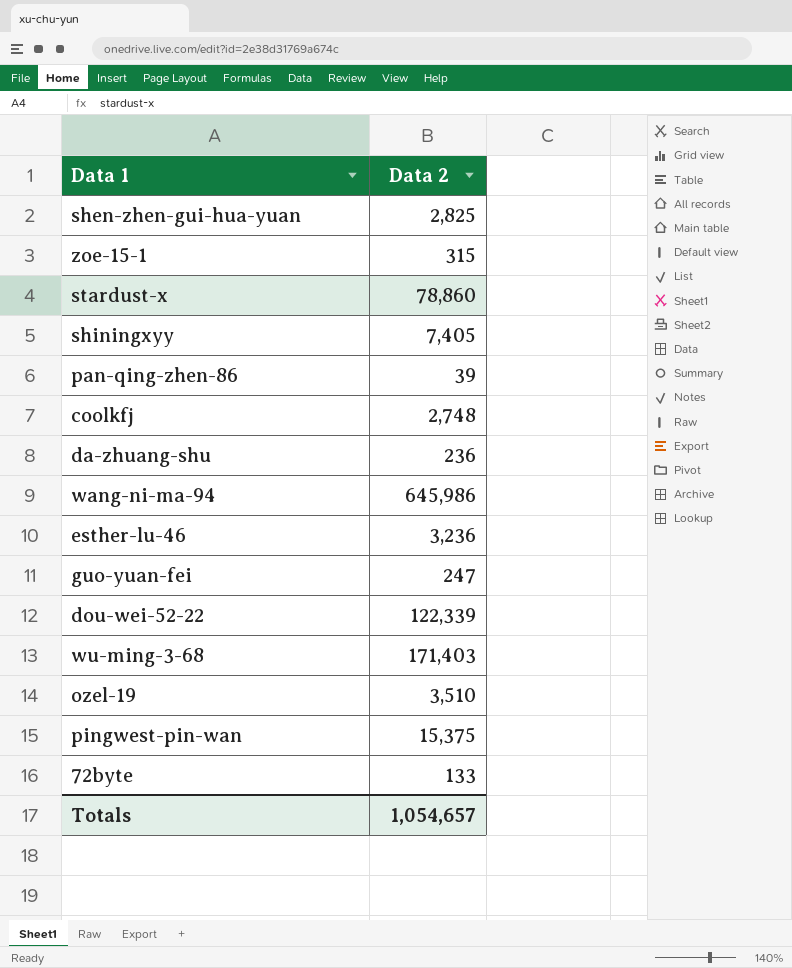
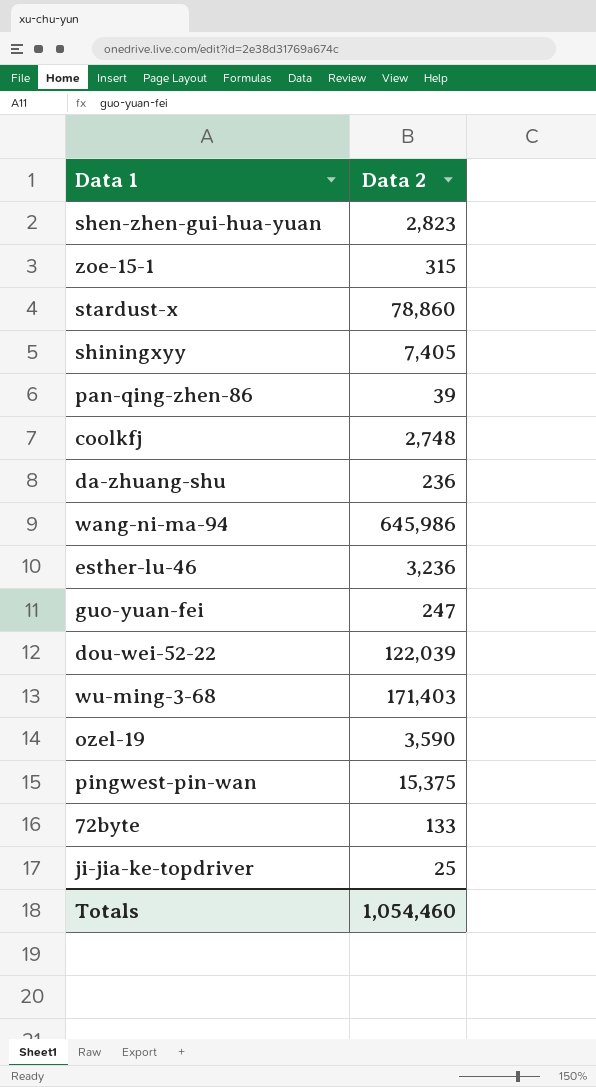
shen-zhen-gui-hua-yuan | Data 2: 2,825 -> 2,823
dou-wei-52-22 | Data 2: 122,339 -> 122,039
ozel-19 | Data 2: 3,510 -> 3,590
row ji-jia-ke-topdriver: none -> 25
Totals | Data 2: 1,054,657 -> 1,054,460

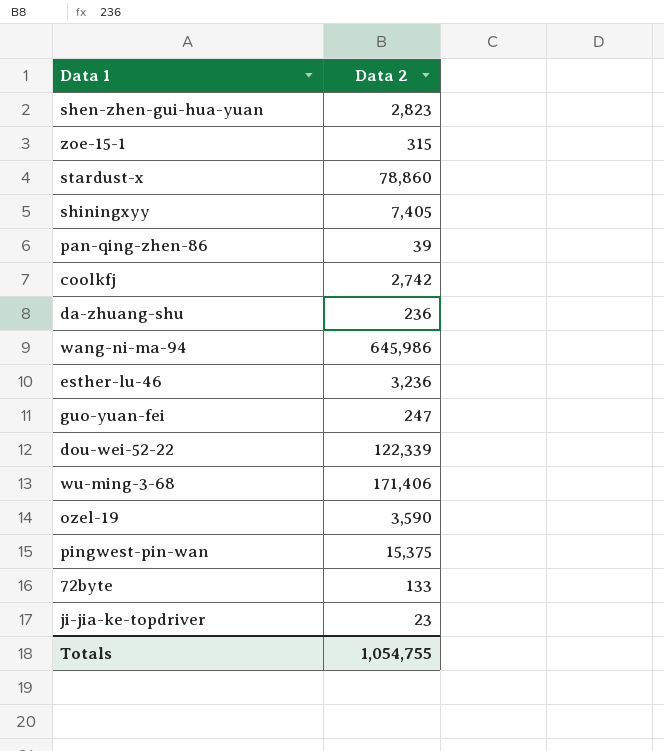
coolkfj | Data 2: 2,748 -> 2,742
dou-wei-52-22 | Data 2: 122,039 -> 122,339
wu-ming-3-68 | Data 2: 171,403 -> 171,406
ji-jia-ke-topdriver | Data 2: 25 -> 23
Totals | Data 2: 1,054,460 -> 1,054,755

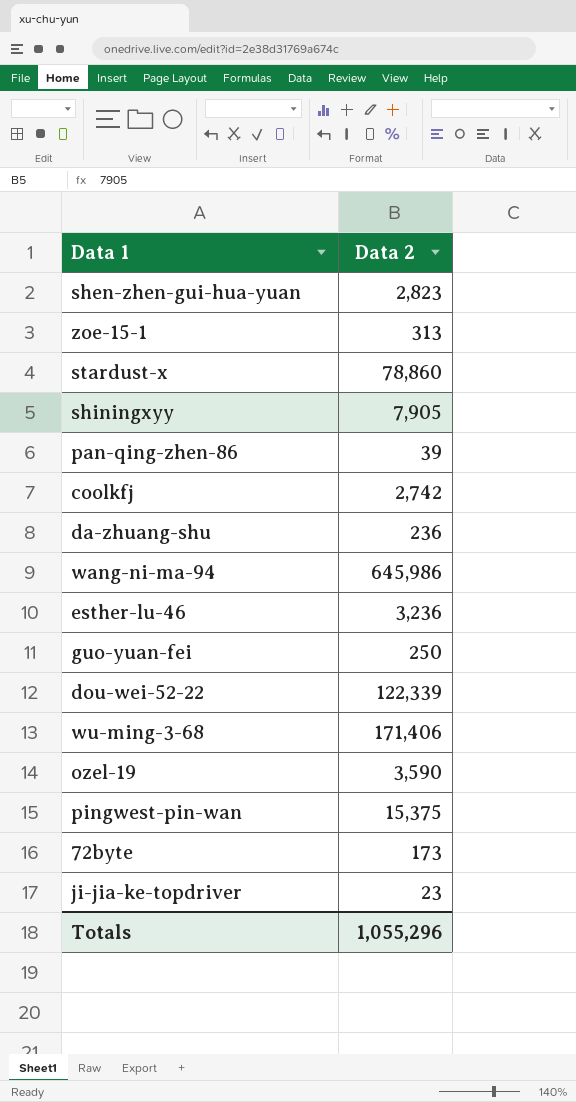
zoe-15-1 | Data 2: 315 -> 313
shiningxyy | Data 2: 7,405 -> 7,905
guo-yuan-fei | Data 2: 247 -> 250
72byte | Data 2: 133 -> 173
Totals | Data 2: 1,054,755 -> 1,055,296

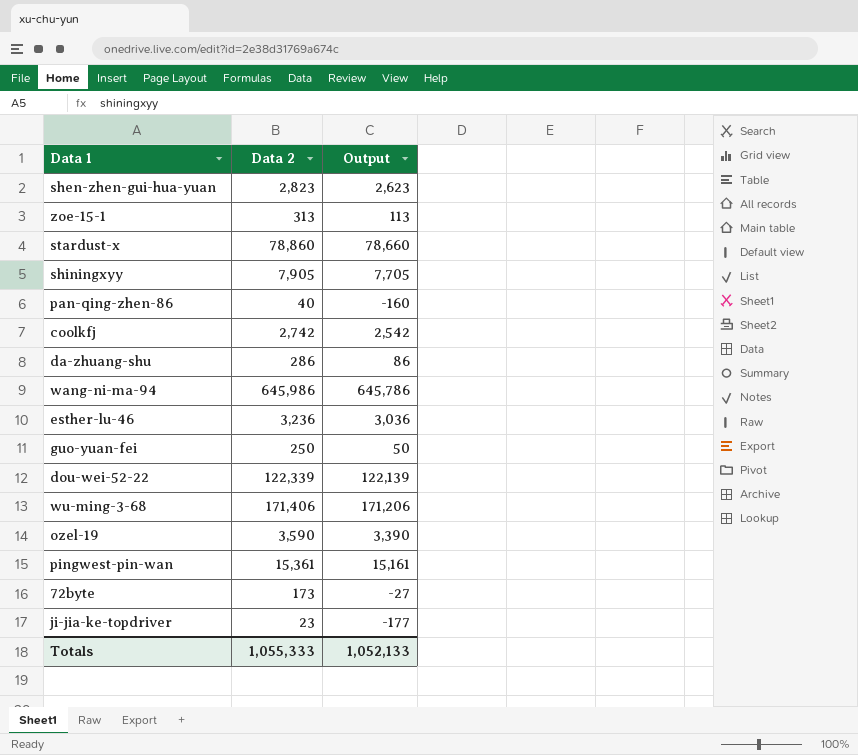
column Output | formula: none -> [Data 2] - 200
pan-qing-zhen-86 | Data 2: 39 -> 40
da-zhuang-shu | Data 2: 236 -> 286
pingwest-pin-wan | Data 2: 15,375 -> 15,361
Totals | Data 2: 1,055,296 -> 1,055,333

